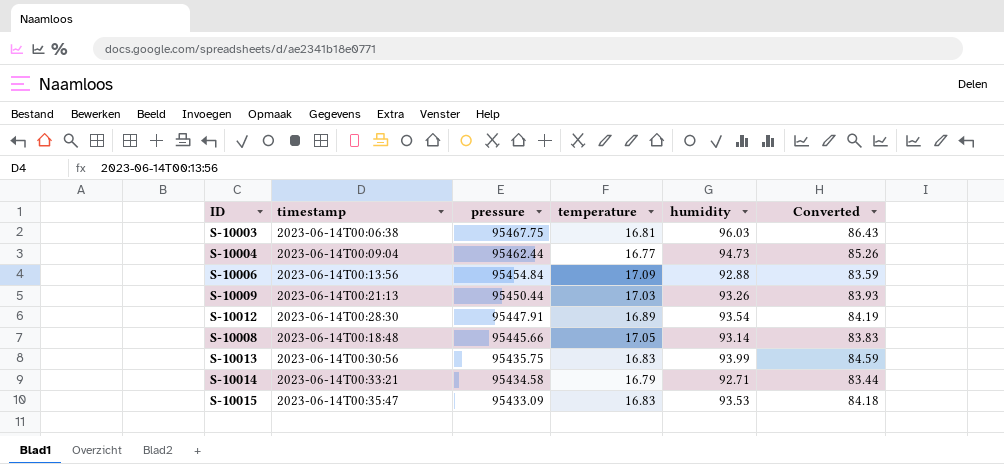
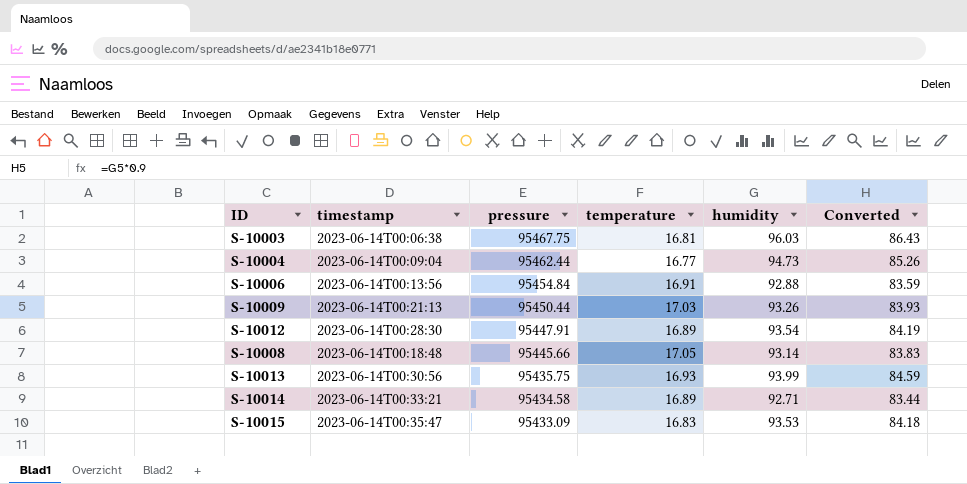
S-10006 | temperature: 17.09 -> 16.91
S-10013 | temperature: 16.83 -> 16.93
S-10014 | temperature: 16.79 -> 16.89

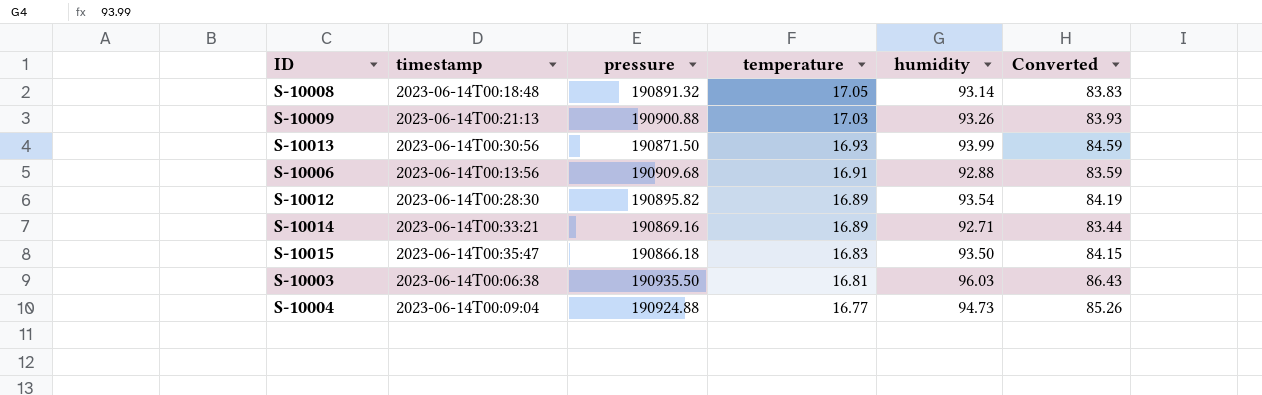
row order: pressure descending -> temperature descending
S-10008 | pressure: 95445.66 -> 190891.32
S-10009 | pressure: 95450.44 -> 190900.88
S-10013 | pressure: 95435.75 -> 190871.50
S-10006 | pressure: 95454.84 -> 190909.68
S-10012 | pressure: 95447.91 -> 190895.82
S-10014 | pressure: 95434.58 -> 190869.16
S-10015 | pressure: 95433.09 -> 190866.18
S-10015 | humidity: 93.53 -> 93.50
S-10015 | Converted: 84.18 -> 84.15
S-10003 | pressure: 95467.75 -> 190935.50
S-10004 | pressure: 95462.44 -> 190924.88

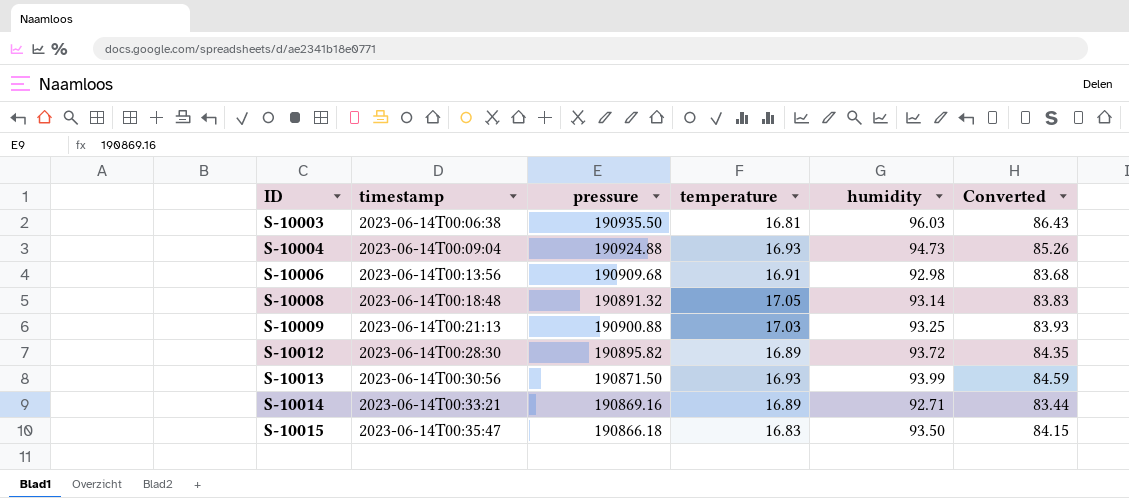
row order: temperature descending -> ID ascending
S-10004 | temperature: 16.77 -> 16.93
S-10006 | humidity: 92.88 -> 92.98
S-10006 | Converted: 83.59 -> 83.68
S-10009 | humidity: 93.26 -> 93.25
S-10012 | humidity: 93.54 -> 93.72
S-10012 | Converted: 84.19 -> 84.35

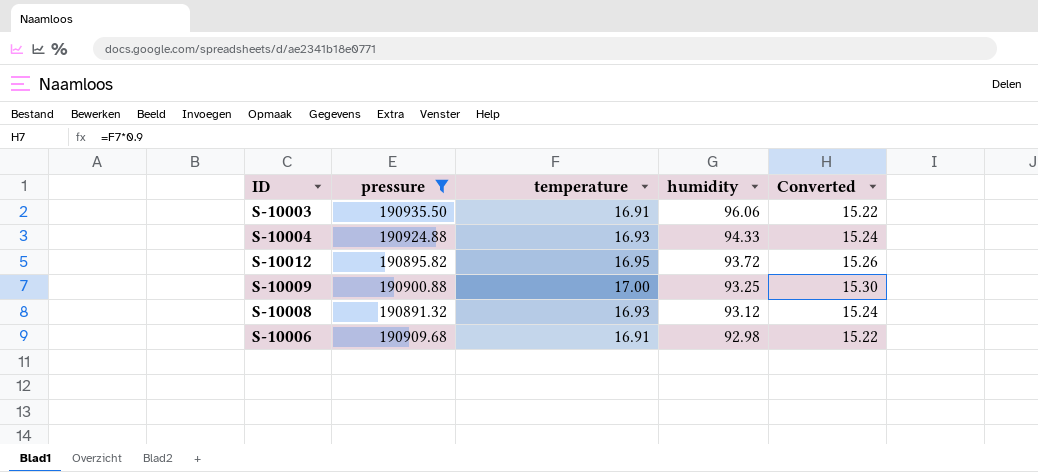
filter: none -> pressure >= 190891.32
row order: ID ascending -> humidity descending
column timestamp | position: 2 -> none
column Converted | formula: [humidity] * 0.9 -> [temperature] * 0.9
S-10003 | temperature: 16.81 -> 16.91
S-10003 | humidity: 96.03 -> 96.06
S-10004 | humidity: 94.73 -> 94.33
S-10012 | temperature: 16.89 -> 16.95
S-10009 | temperature: 17.03 -> 17.00
S-10008 | temperature: 17.05 -> 16.93
S-10008 | humidity: 93.14 -> 93.12

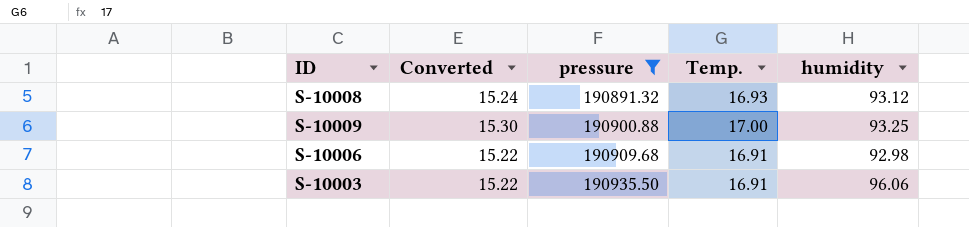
row order: humidity descending -> pressure ascending
column Converted | position: 5 -> 2
column name: temperature -> Temp.
row S-10004: 190924.88 | 16.93 | 94.33 | 15.24 -> none
row S-10012: 190895.82 | 16.95 | 93.72 | 15.26 -> none

